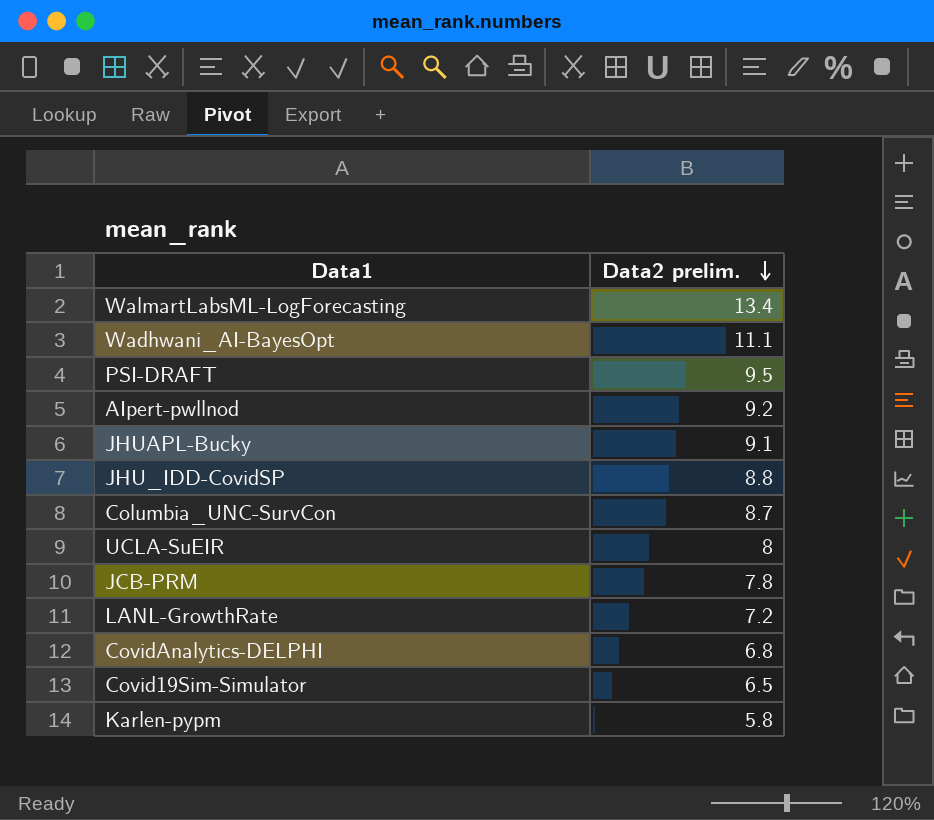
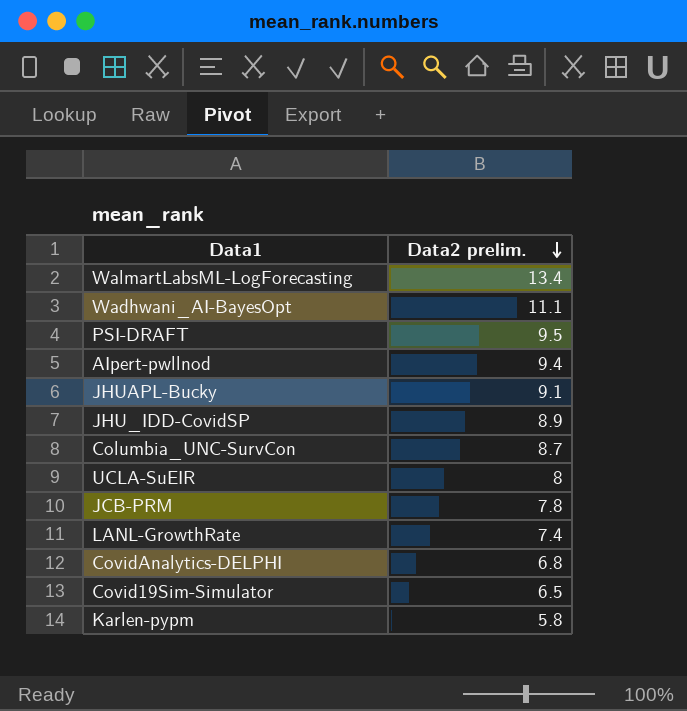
AIpert-pwllnod | Data2 prelim.: 9.2 -> 9.4
JHU_IDD-CovidSP | Data2 prelim.: 8.8 -> 8.9
LANL-GrowthRate | Data2 prelim.: 7.2 -> 7.4

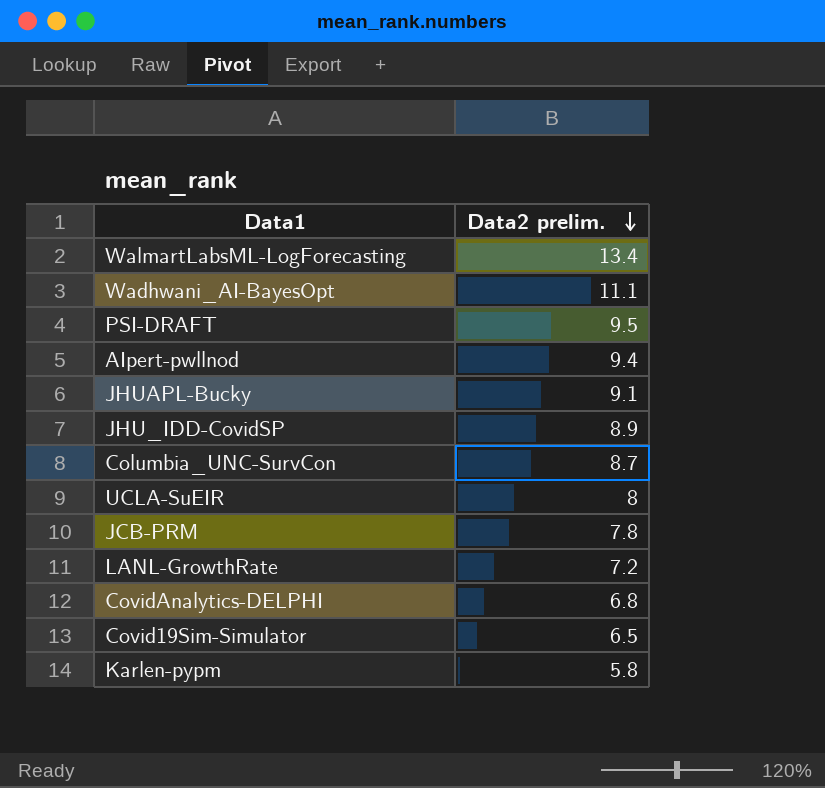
LANL-GrowthRate | Data2 prelim.: 7.4 -> 7.2

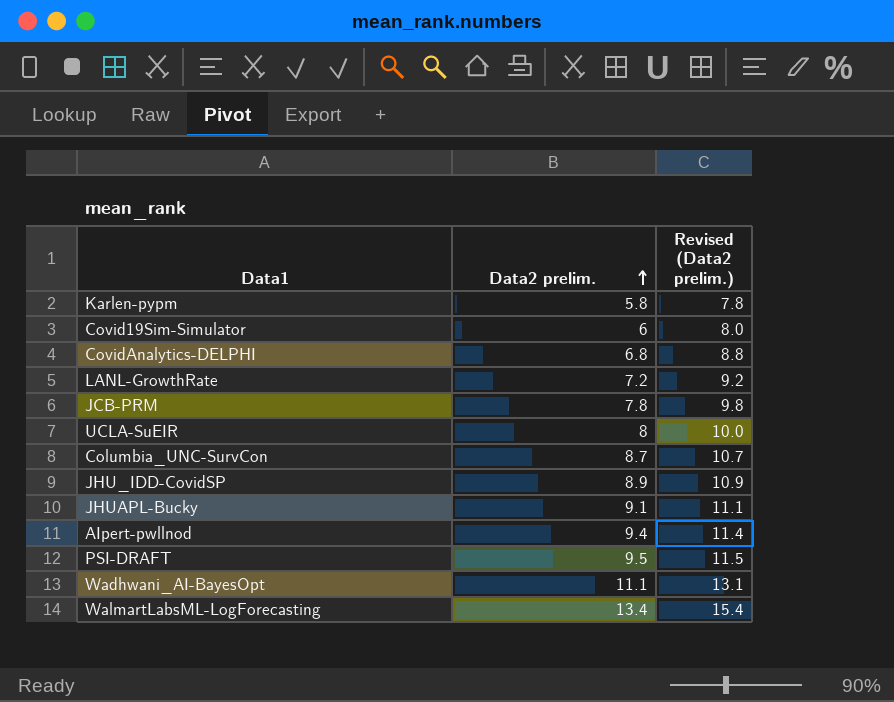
row order: Data2 prelim. descending -> Data2 prelim. ascending
column Revised (Data2 prelim.) | formula: none -> [Data2 prelim.] + 2
Covid19Sim-Simulator | Data2 prelim.: 6.5 -> 6

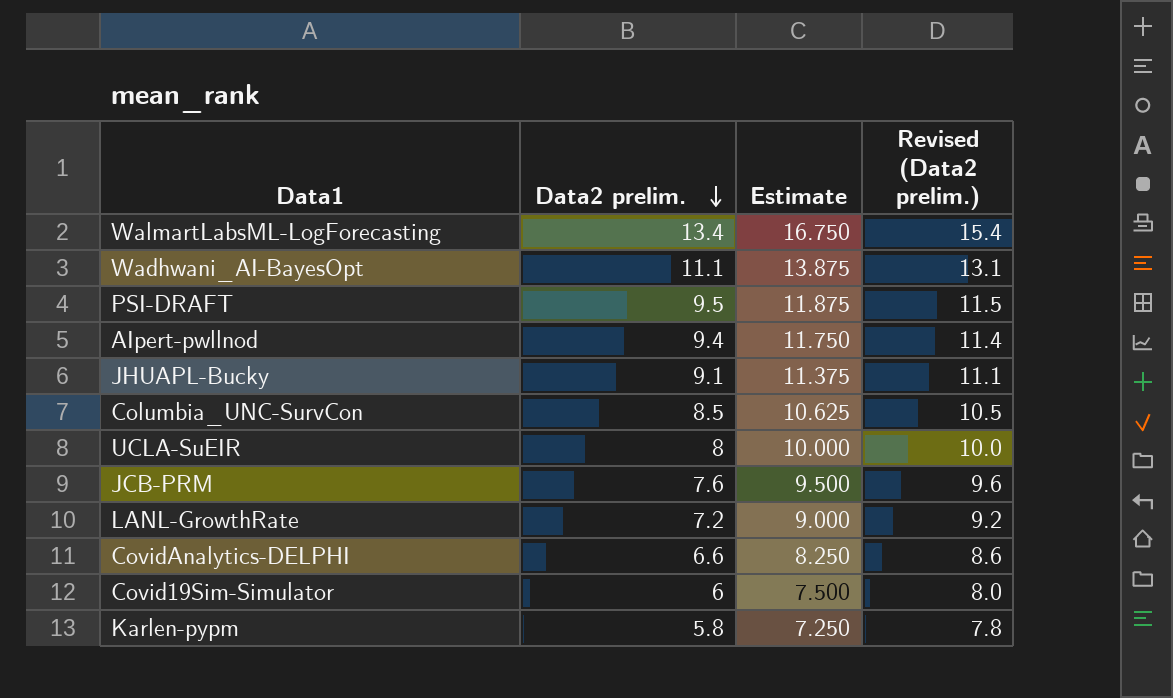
row order: Data2 prelim. ascending -> Data2 prelim. descending
column Estimate | formula: none -> [Data2 prelim.] * 1.25
row JHU_IDD-CovidSP: 8.9 | 10.9 -> none
Columbia_UNC-SurvCon | Data2 prelim.: 8.7 -> 8.5
Columbia_UNC-SurvCon | Revised (Data2 prelim.): 10.7 -> 10.5
JCB-PRM | Data2 prelim.: 7.8 -> 7.6
JCB-PRM | Revised (Data2 prelim.): 9.8 -> 9.6
CovidAnalytics-DELPHI | Data2 prelim.: 6.8 -> 6.6
CovidAnalytics-DELPHI | Revised (Data2 prelim.): 8.8 -> 8.6

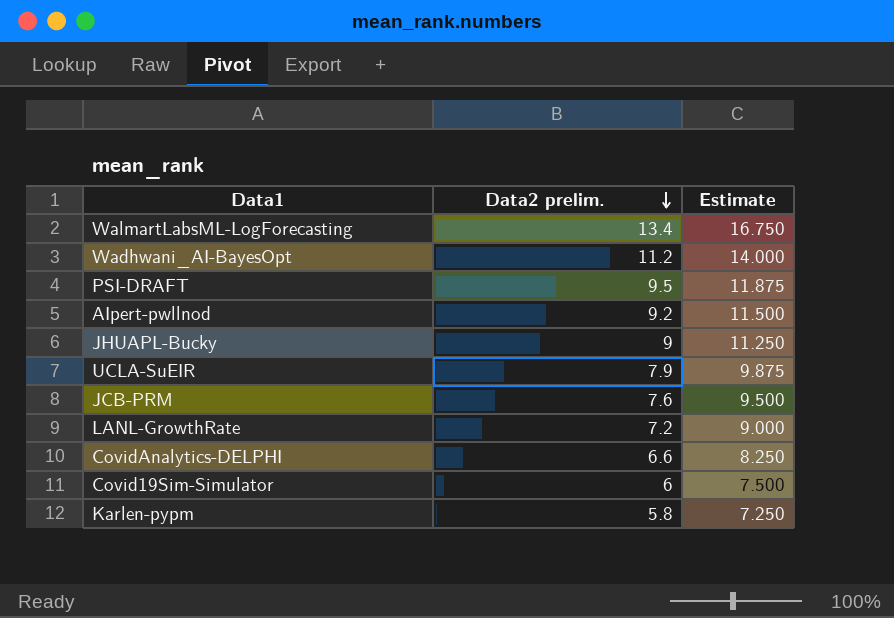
column Revised (Data2 prelim.) | formula: [Data2 prelim.] + 2 -> none
row Columbia_UNC-SurvCon: 8.5 | 10.625 | 10.5 -> none
Wadhwani_AI-BayesOpt | Data2 prelim.: 11.1 -> 11.2
Wadhwani_AI-BayesOpt | Estimate: 13.875 -> 14.000
AIpert-pwllnod | Data2 prelim.: 9.4 -> 9.2
AIpert-pwllnod | Estimate: 11.750 -> 11.500
JHUAPL-Bucky | Data2 prelim.: 9.1 -> 9
JHUAPL-Bucky | Estimate: 11.375 -> 11.250
UCLA-SuEIR | Data2 prelim.: 8 -> 7.9
UCLA-SuEIR | Estimate: 10.000 -> 9.875

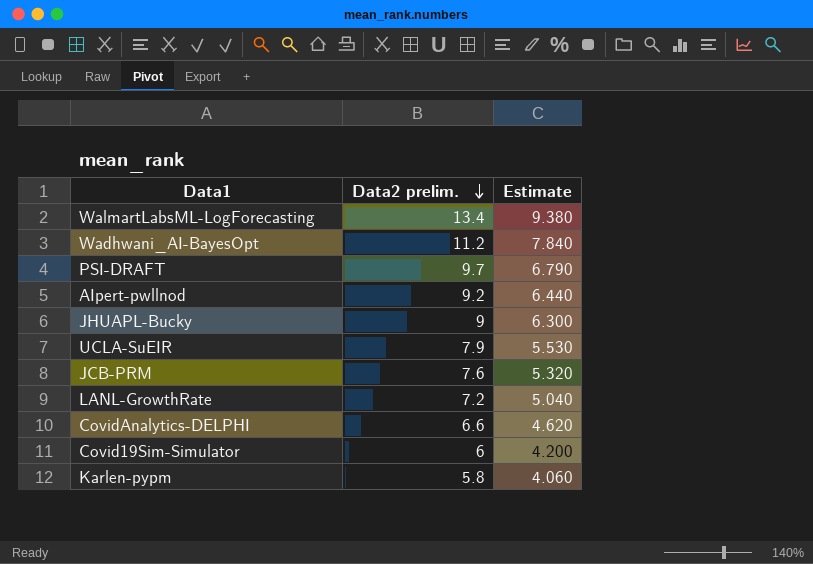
column Estimate | formula: [Data2 prelim.] * 1.25 -> [Data2 prelim.] * 0.7
PSI-DRAFT | Data2 prelim.: 9.5 -> 9.7

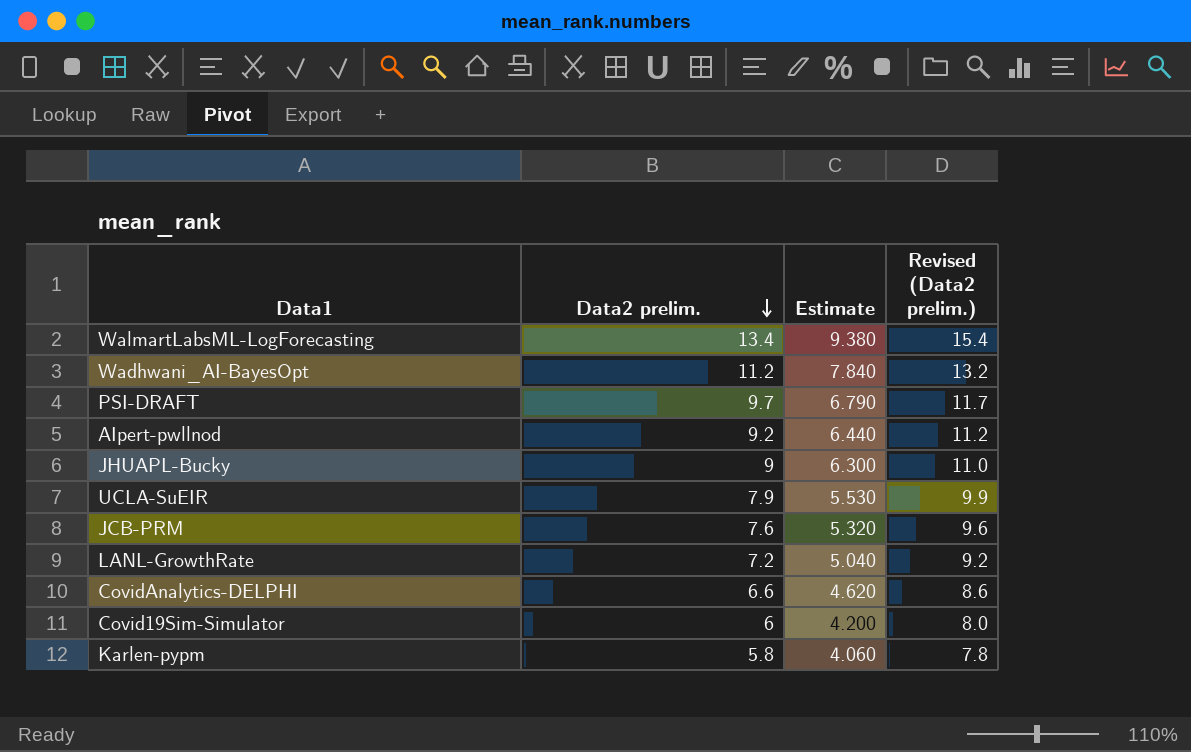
column Revised (Data2 prelim.) | formula: none -> [Data2 prelim.] + 2

